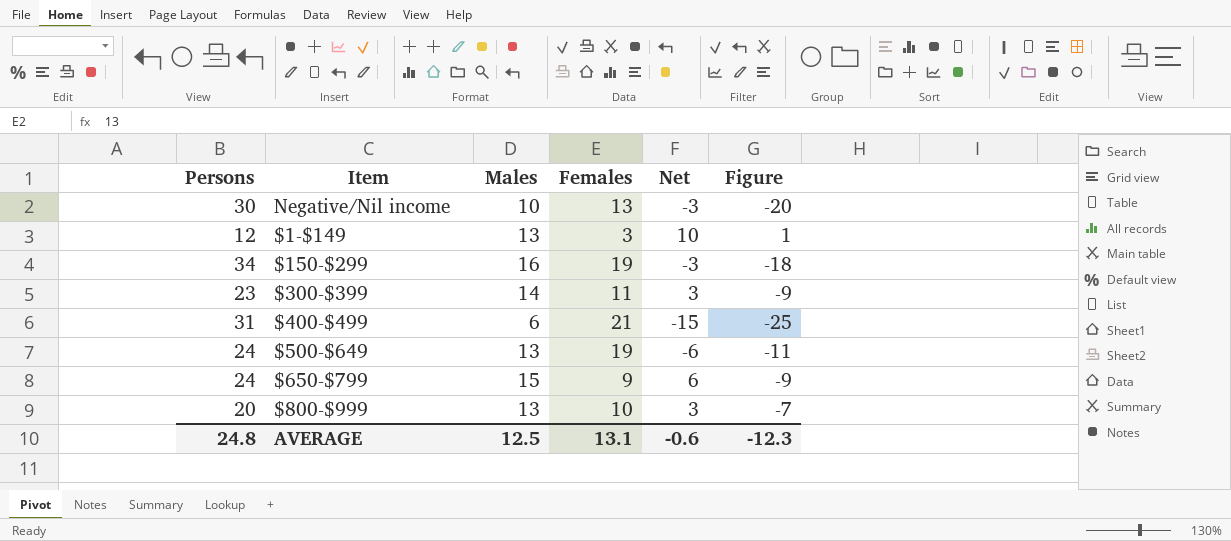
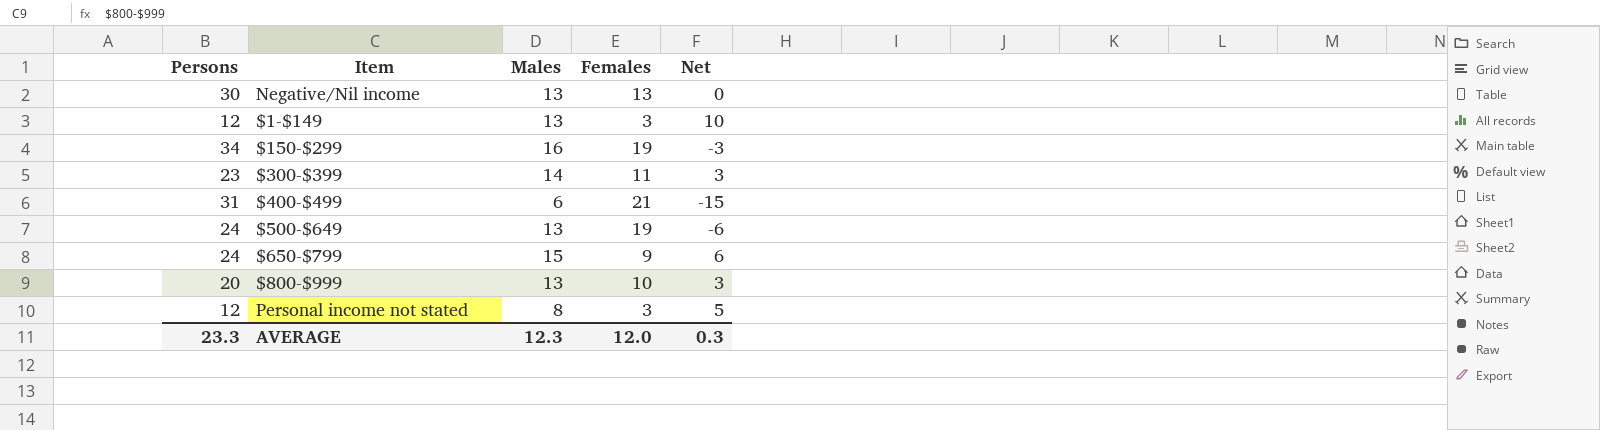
column Figure | formula: [Males] - [Persons] -> none
Negative/Nil income | Males: 10 -> 13
Negative/Nil income | Net: -3 -> 0
row Personal income not stated: none -> 12 | 8 | 3 | 5
AVERAGE | Persons: 24.8 -> 23.3
AVERAGE | Males: 12.5 -> 12.3
AVERAGE | Females: 13.1 -> 12.0
AVERAGE | Net: -0.6 -> 0.3

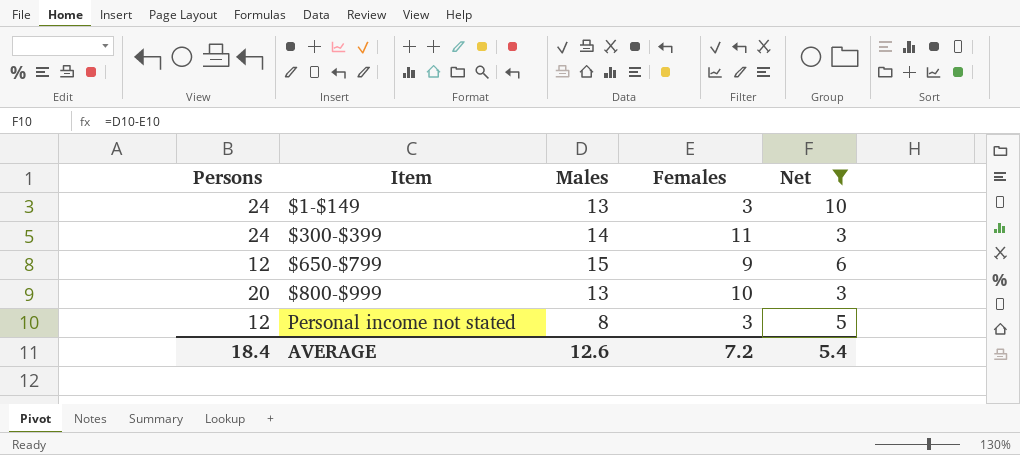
filter: none -> Net >= 3
$1-$149 | Persons: 12 -> 24
$300-$399 | Persons: 23 -> 24
$650-$799 | Persons: 24 -> 12
AVERAGE | Persons: 23.3 -> 18.4
AVERAGE | Males: 12.3 -> 12.6
AVERAGE | Females: 12.0 -> 7.2
AVERAGE | Net: 0.3 -> 5.4

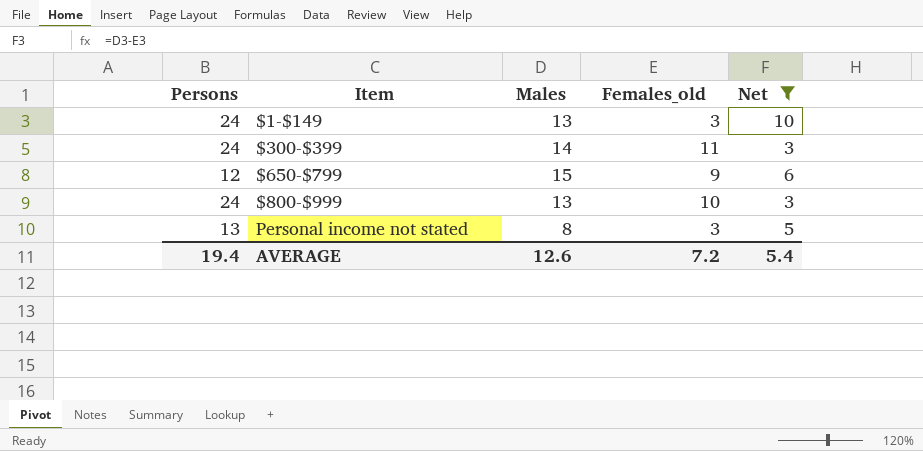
column name: Females -> Females_old
$800-$999 | Persons: 20 -> 24
Personal income not stated | Persons: 12 -> 13
AVERAGE | Persons: 18.4 -> 19.4

